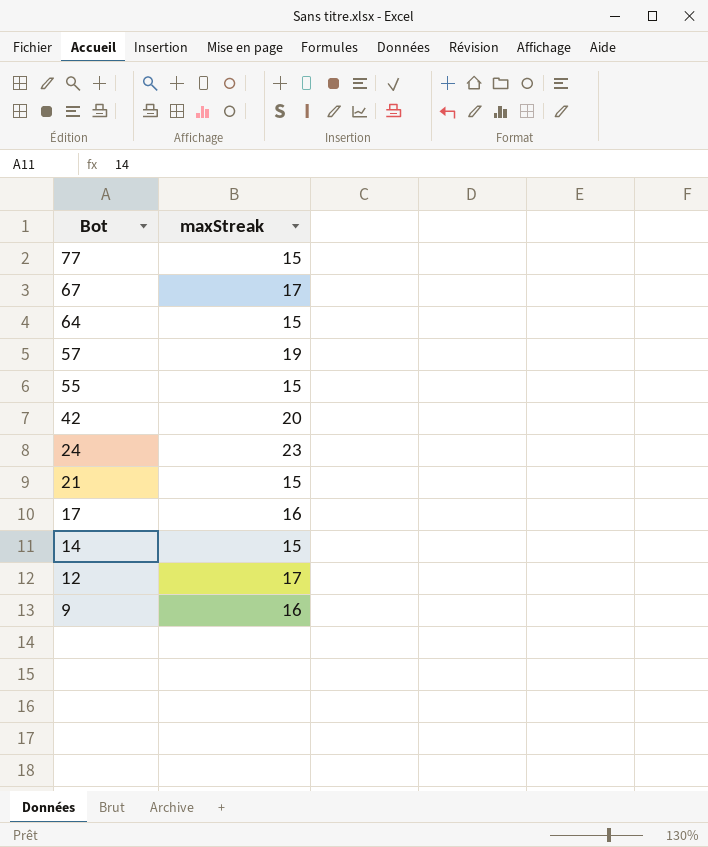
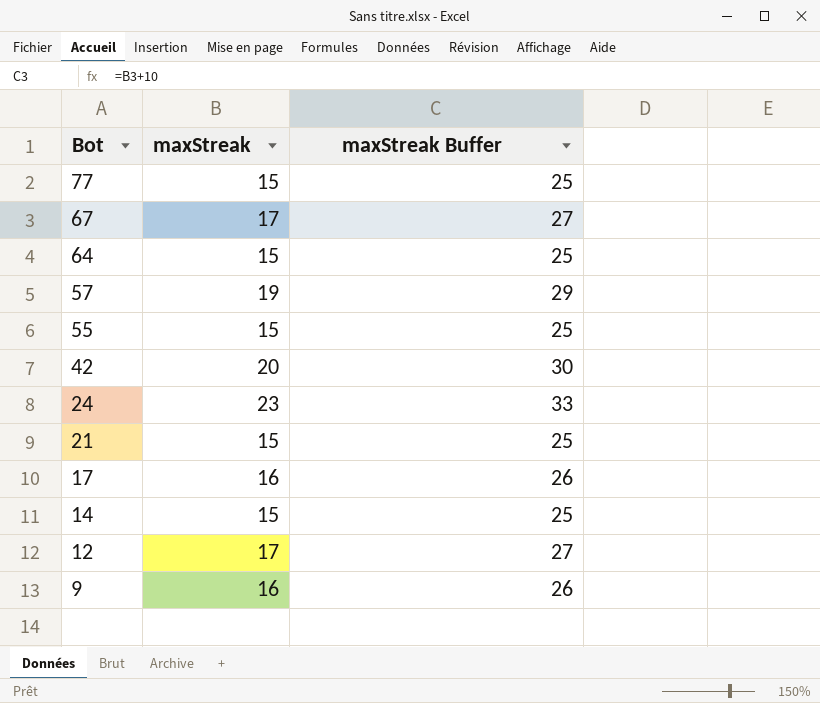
column maxStreak Buffer | formula: none -> [maxStreak] + 10

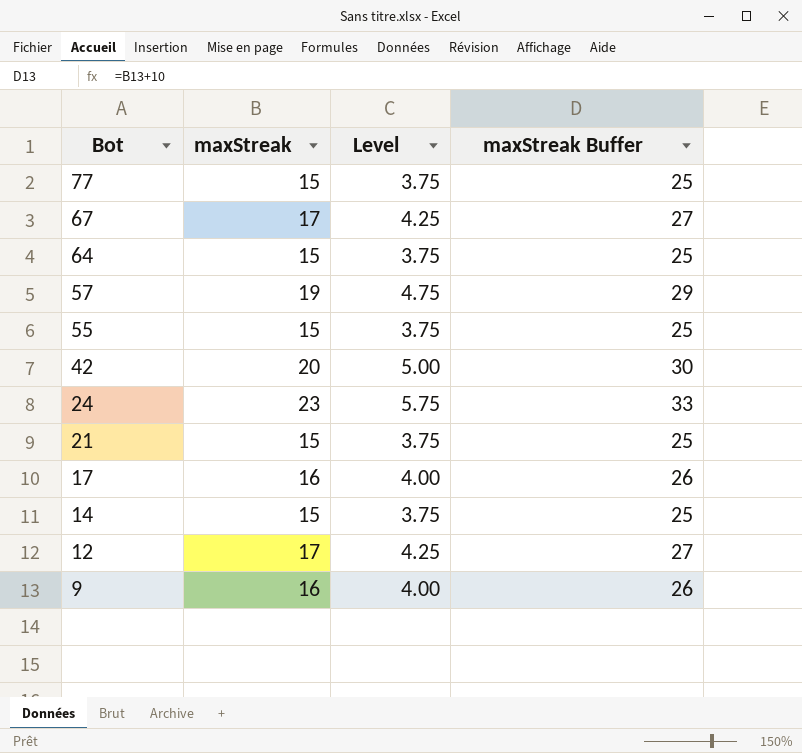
column Level | formula: none -> [maxStreak] * 0.25

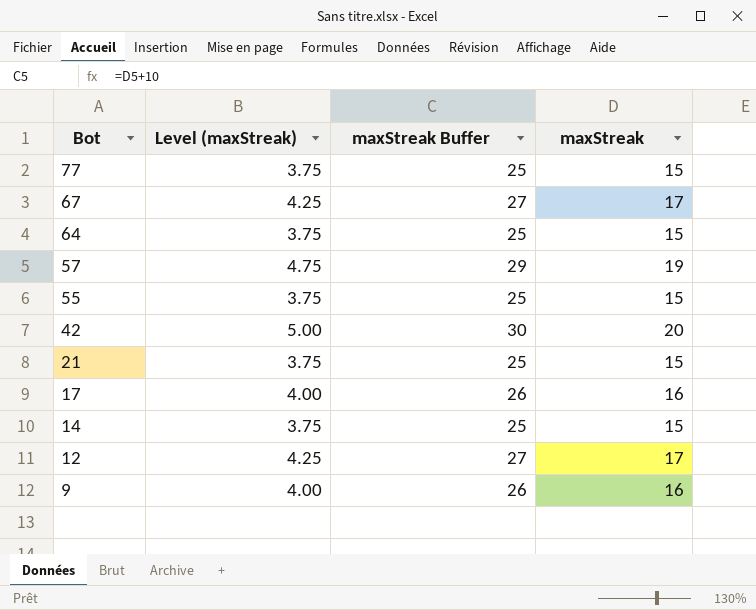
column name: Level -> Level (maxStreak)
column maxStreak | position: 2 -> 4
row 24: 23 | 5.75 | 33 -> none

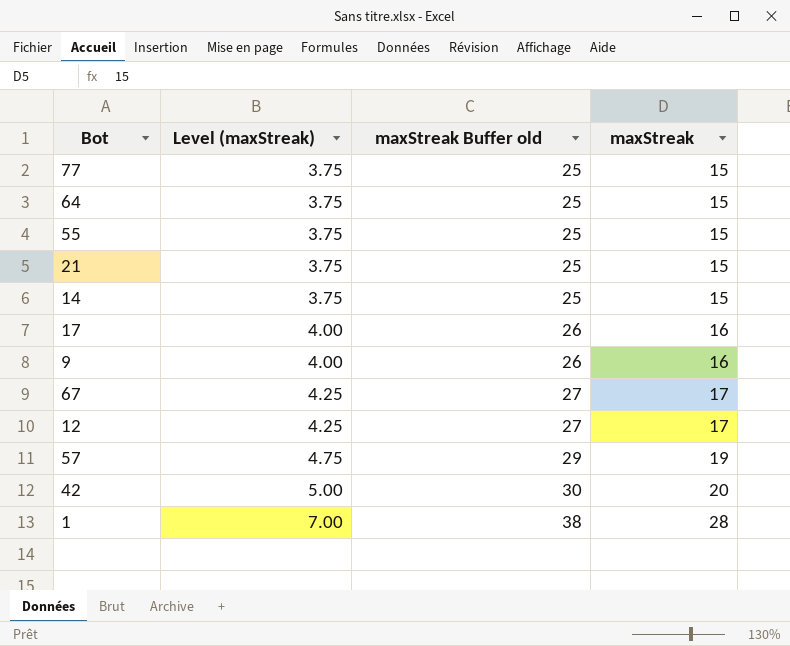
row order: Bot descending -> Level (maxStreak) ascending
column name: maxStreak Buffer -> maxStreak Buffer old
row 1: none -> 7.00 | 38 | 28

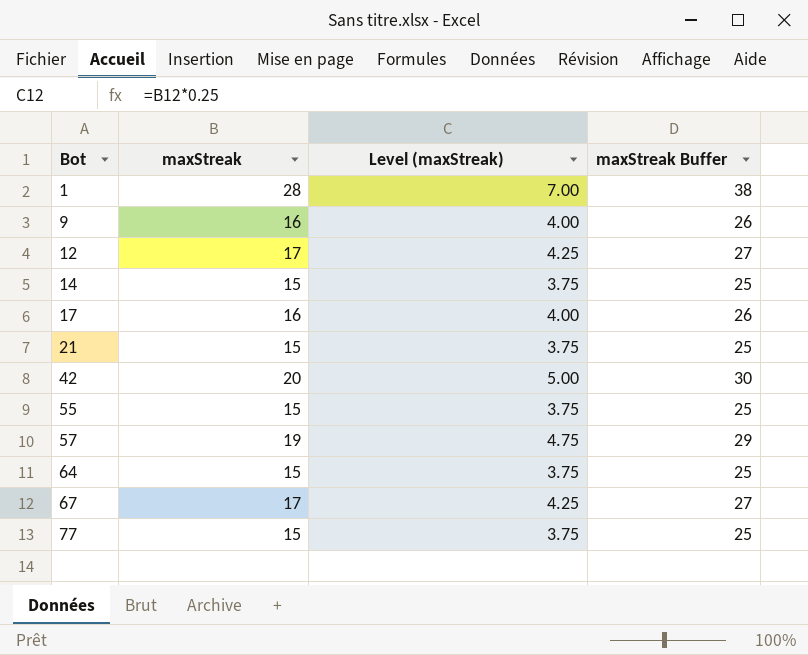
row order: Level (maxStreak) ascending -> Bot ascending
column maxStreak | position: 4 -> 2
column name: maxStreak Buffer old -> maxStreak Buffer

